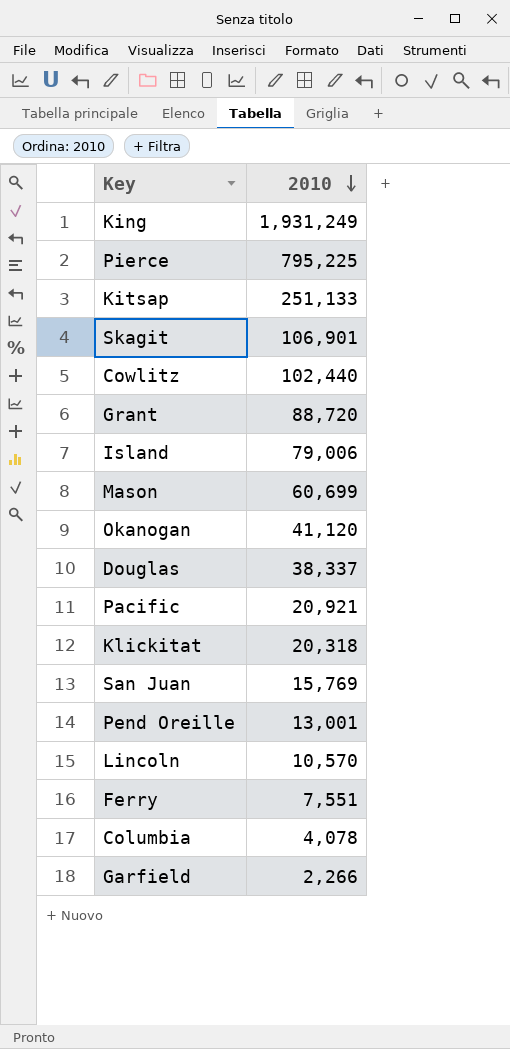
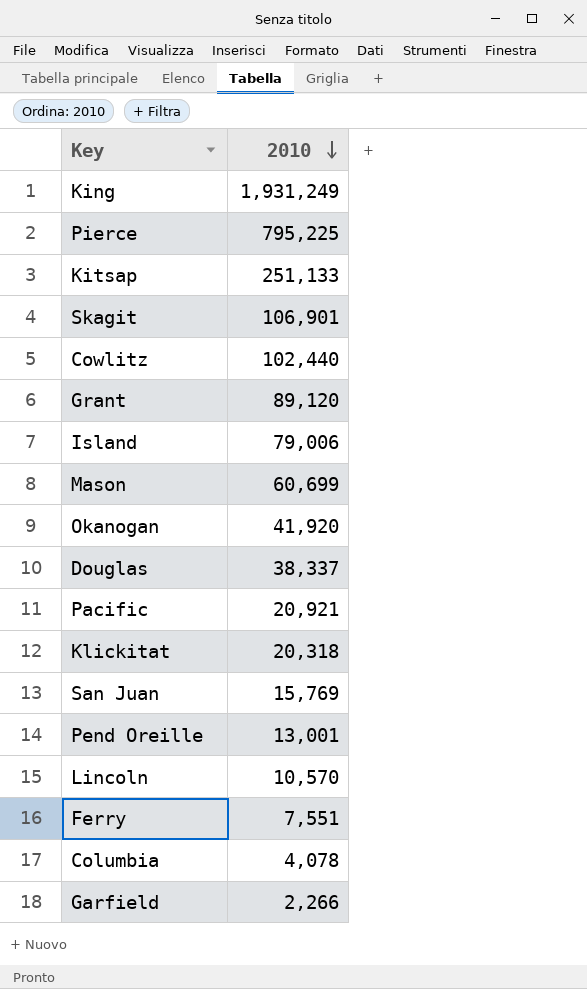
Grant | 2010: 88,720 -> 89,120
Okanogan | 2010: 41,120 -> 41,920

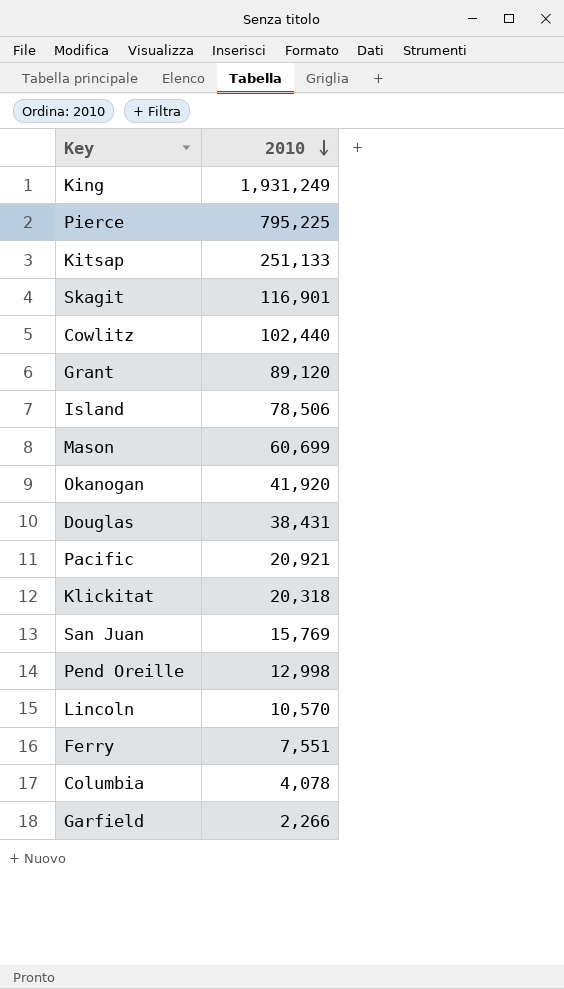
Skagit | 2010: 106,901 -> 116,901
Island | 2010: 79,006 -> 78,506
Douglas | 2010: 38,337 -> 38,431
Pend Oreille | 2010: 13,001 -> 12,998

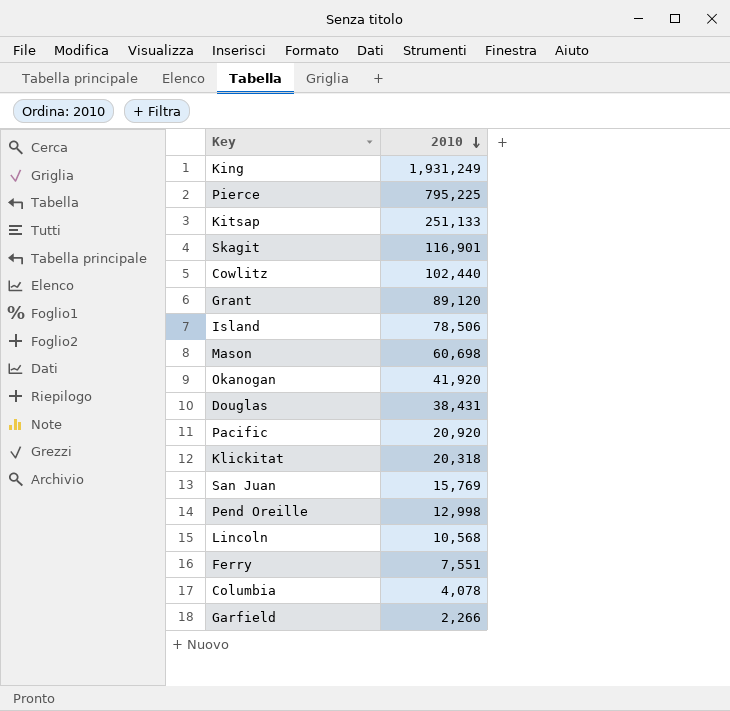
Mason | 2010: 60,699 -> 60,698
Pacific | 2010: 20,921 -> 20,920
Lincoln | 2010: 10,570 -> 10,568

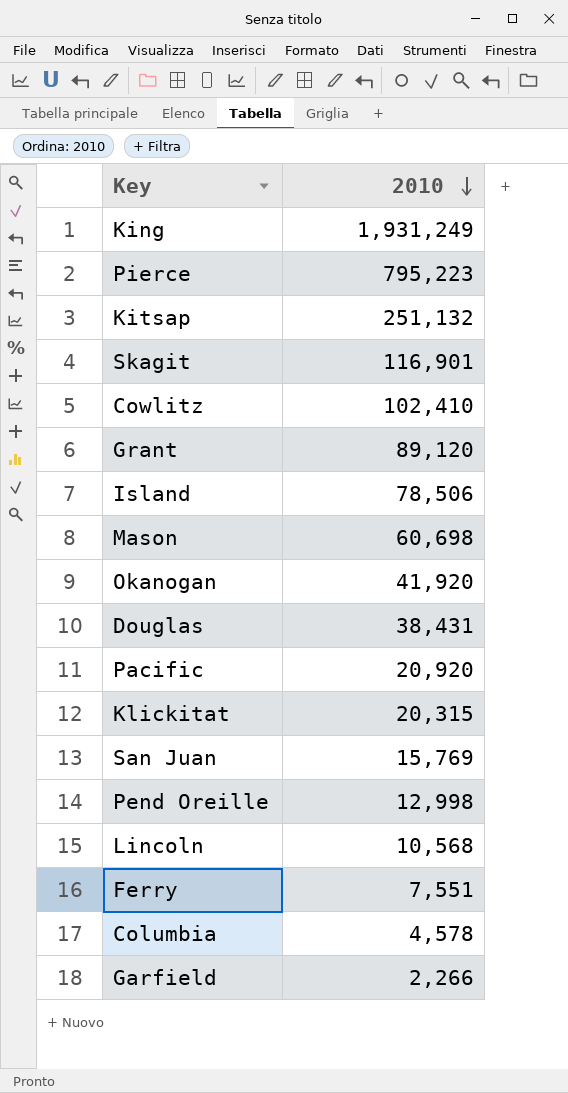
Pierce | 2010: 795,225 -> 795,223
Kitsap | 2010: 251,133 -> 251,132
Cowlitz | 2010: 102,440 -> 102,410
Klickitat | 2010: 20,318 -> 20,315
Columbia | 2010: 4,078 -> 4,578

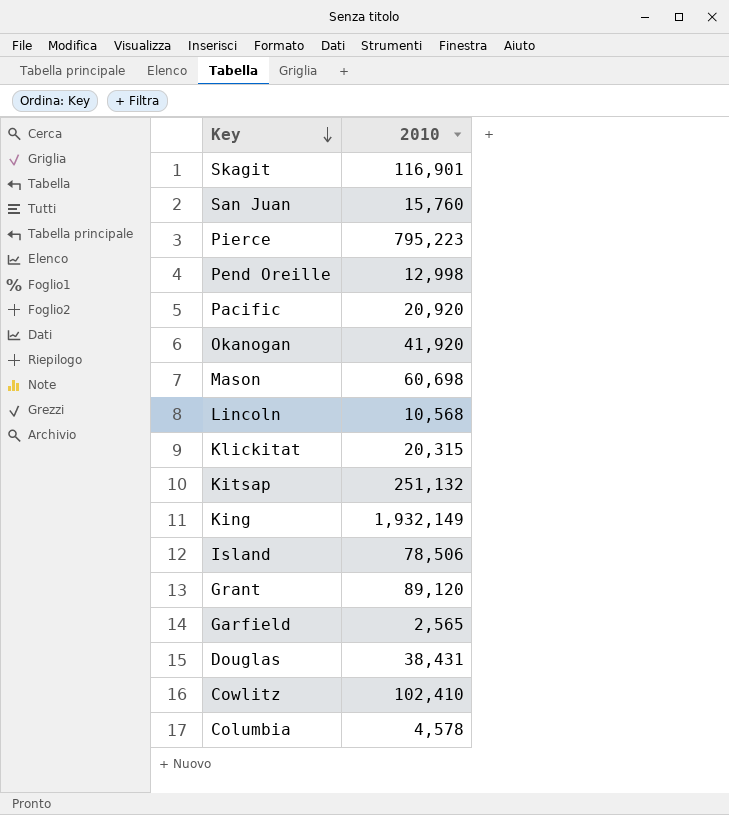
row order: 2010 descending -> Key descending
row Ferry: 7,551 -> none
San Juan | 2010: 15,769 -> 15,760
King | 2010: 1,931,249 -> 1,932,149
Garfield | 2010: 2,266 -> 2,565

